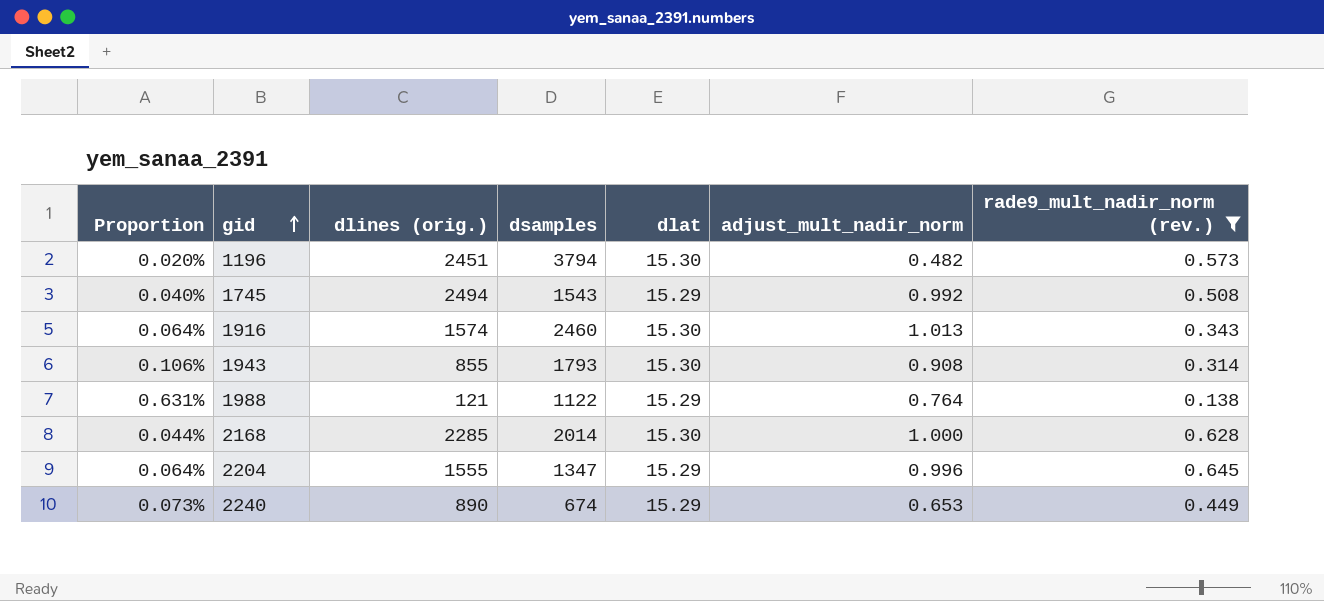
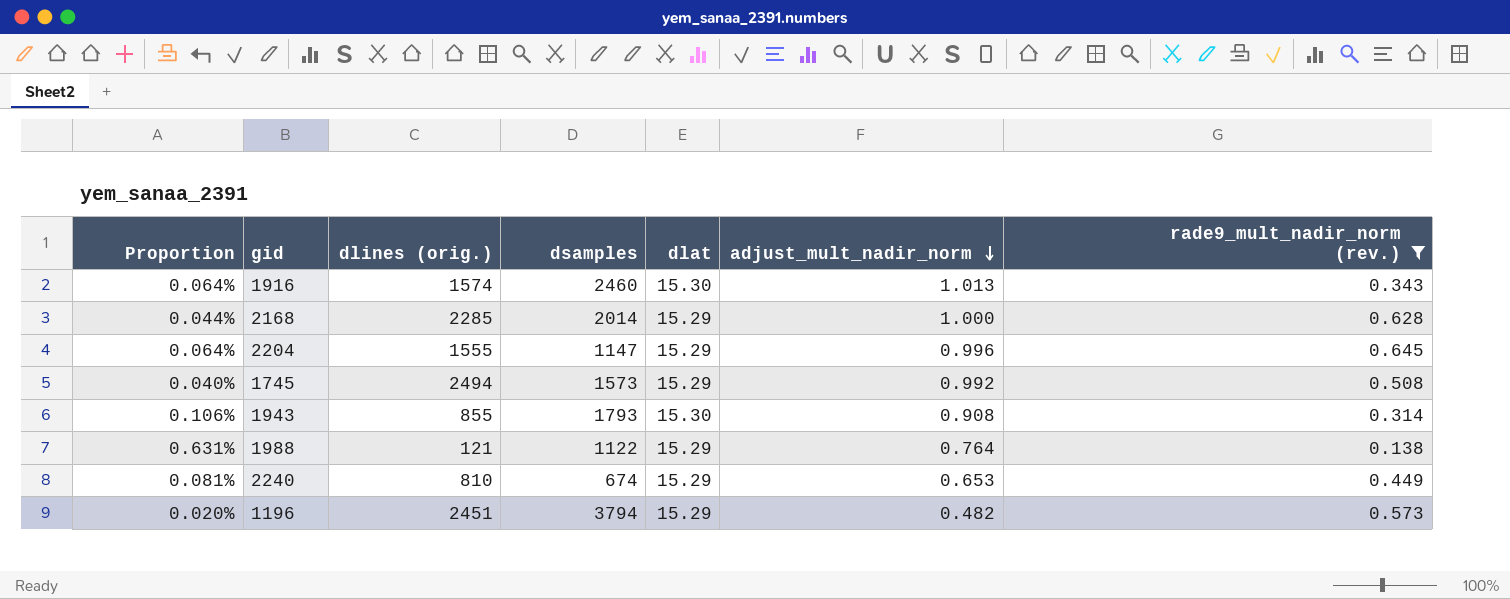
row order: gid ascending -> adjust_mult_nadir_norm descending
2168 | dlat: 15.30 -> 15.29
2204 | dsamples: 1347 -> 1147
1745 | dsamples: 1543 -> 1573
2240 | Proportion: 0.073% -> 0.081%
2240 | dlines (orig.): 890 -> 810
1196 | dlat: 15.30 -> 15.29

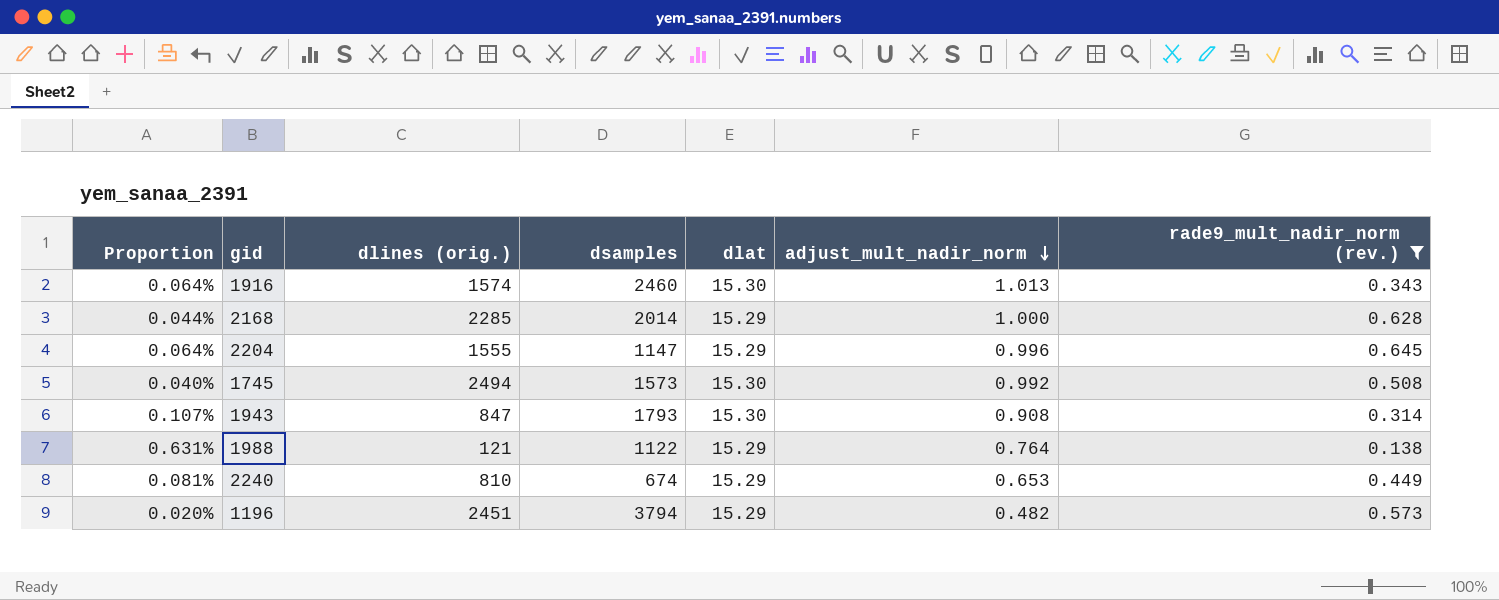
1745 | dlat: 15.29 -> 15.30
1943 | Proportion: 0.106% -> 0.107%
1943 | dlines (orig.): 855 -> 847

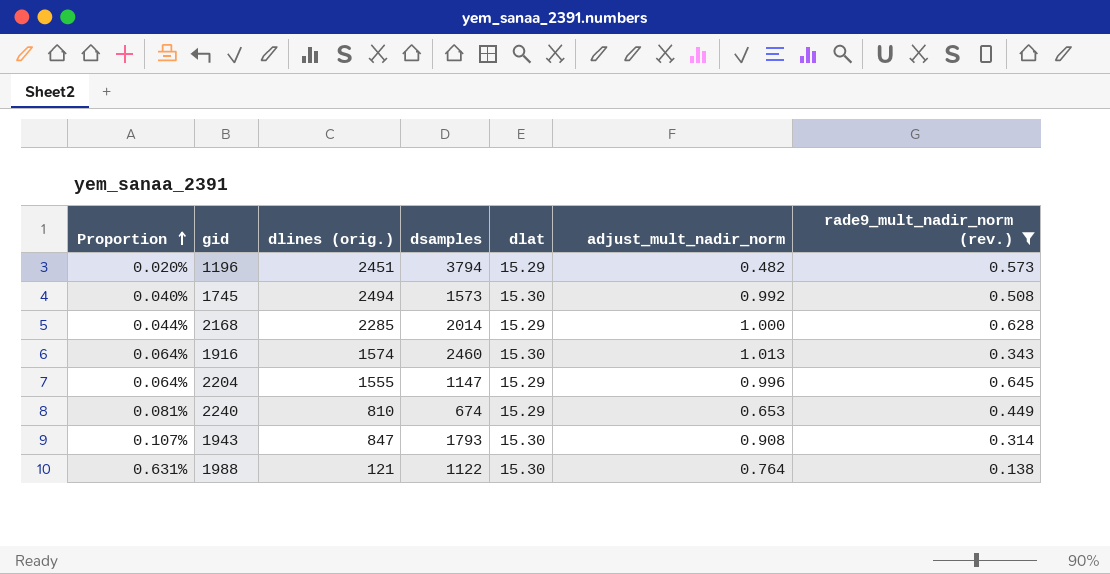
row order: adjust_mult_nadir_norm descending -> Proportion ascending
1988 | dlat: 15.29 -> 15.30

